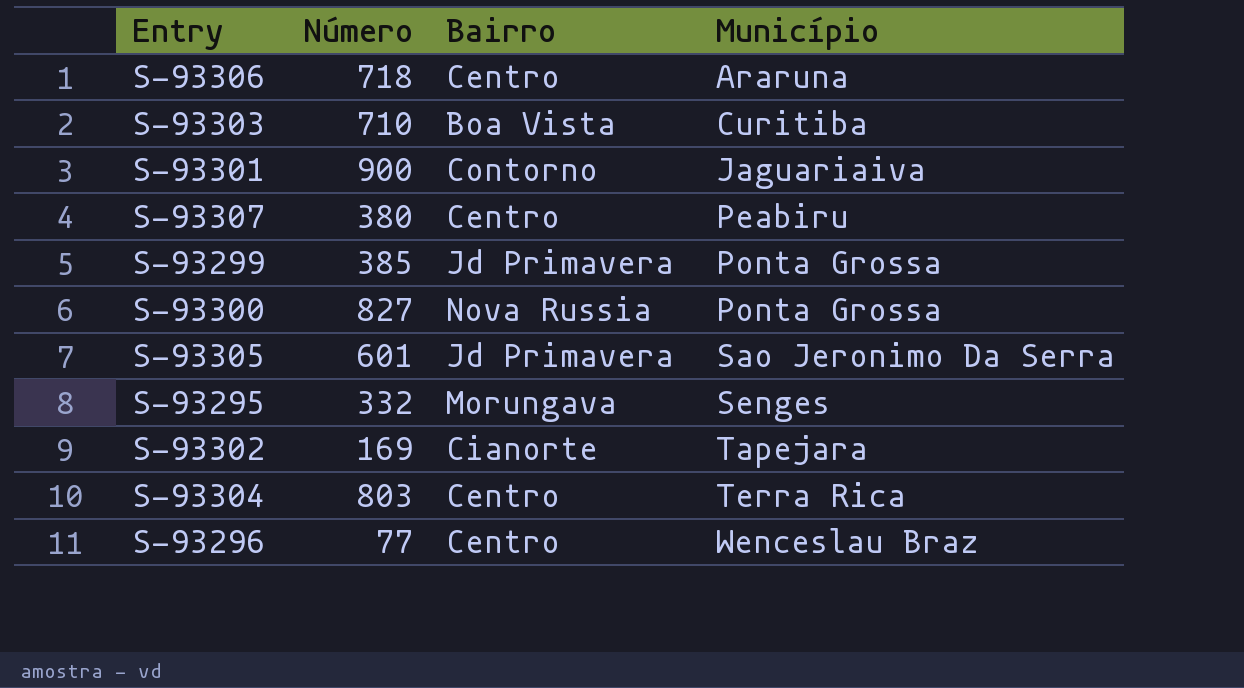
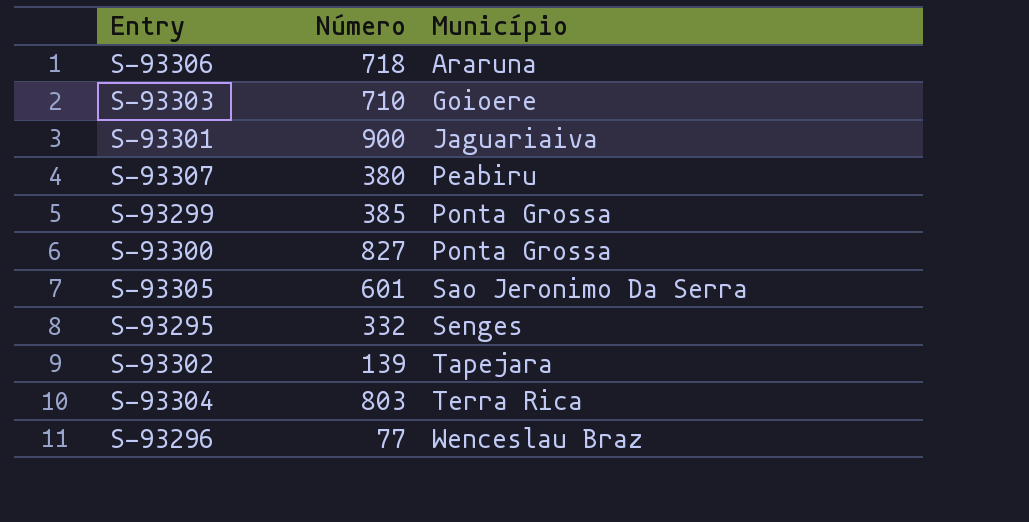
column Bairro | position: 3 -> none
S-93303 | Município: Curitiba -> Goioere
S-93302 | Número: 169 -> 139

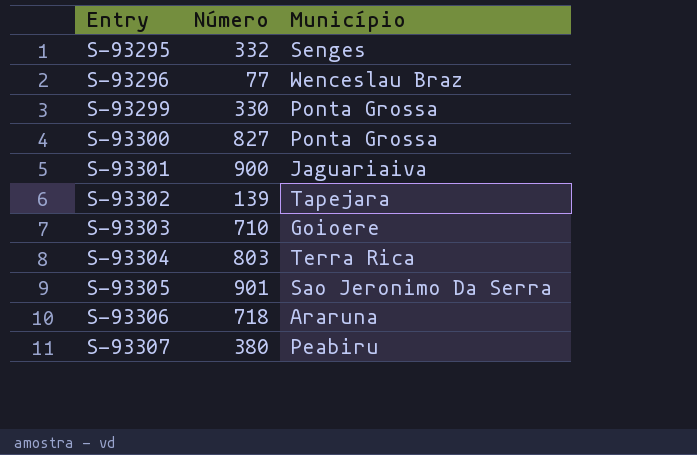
row order: Município ascending -> Entry ascending
S-93299 | Número: 385 -> 330
S-93305 | Número: 601 -> 901

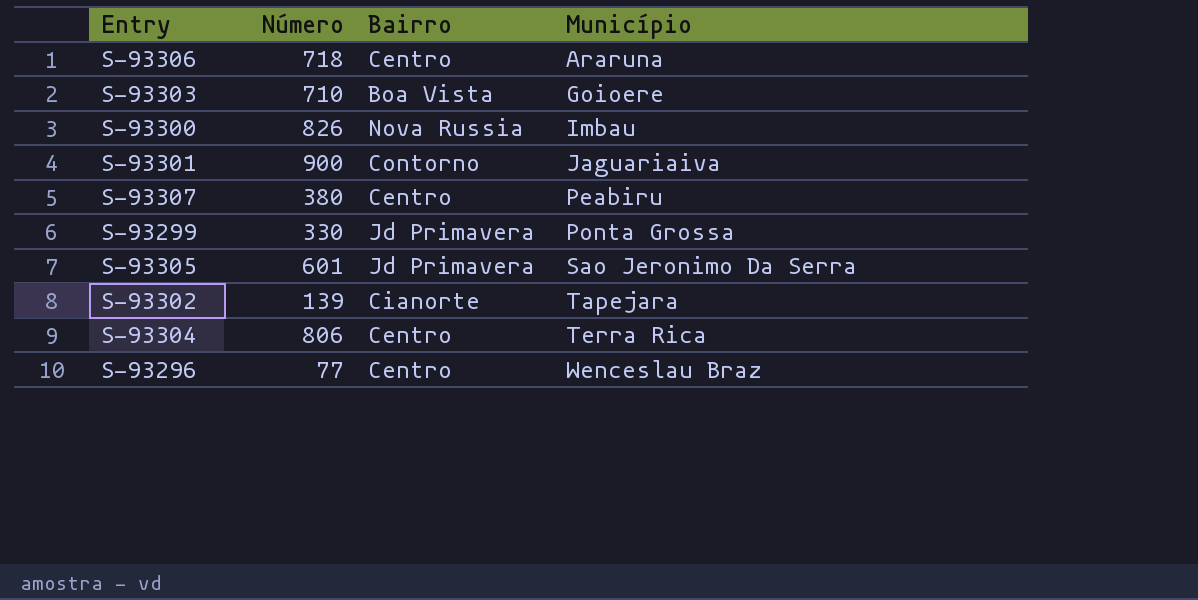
row order: Entry ascending -> Município ascending
column Bairro | position: none -> 3
row S-93295: 332 | Senges -> none
S-93300 | Número: 827 -> 826
S-93300 | Município: Ponta Grossa -> Imbau
S-93305 | Número: 901 -> 601
S-93304 | Número: 803 -> 806

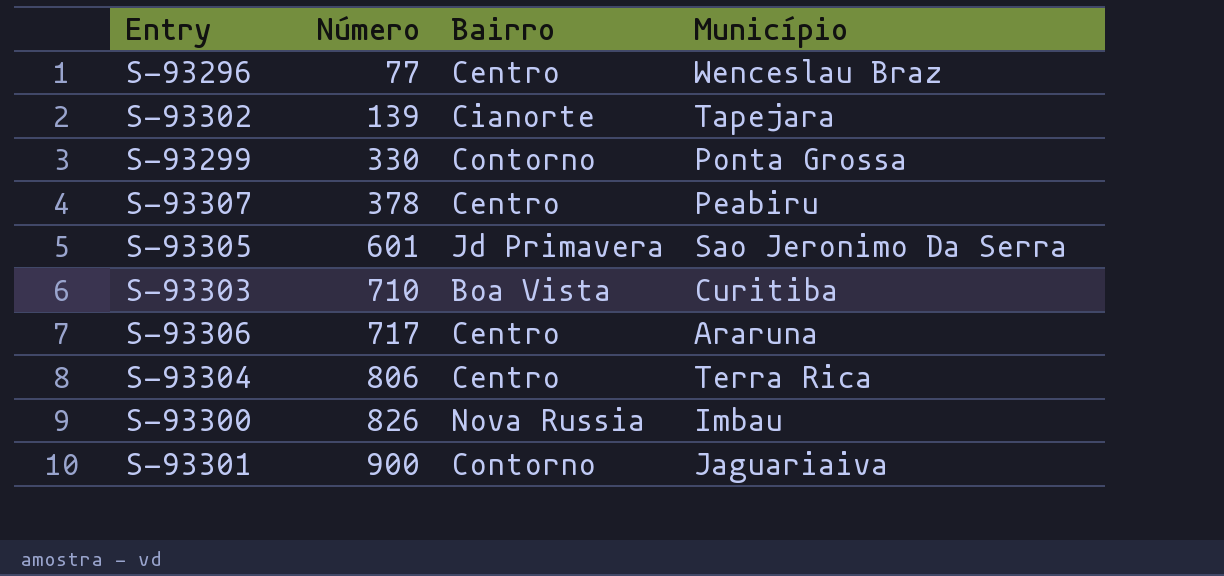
row order: Município ascending -> Número ascending
S-93299 | Bairro: Jd Primavera -> Contorno
S-93307 | Número: 380 -> 378
S-93303 | Município: Goioere -> Curitiba
S-93306 | Número: 718 -> 717

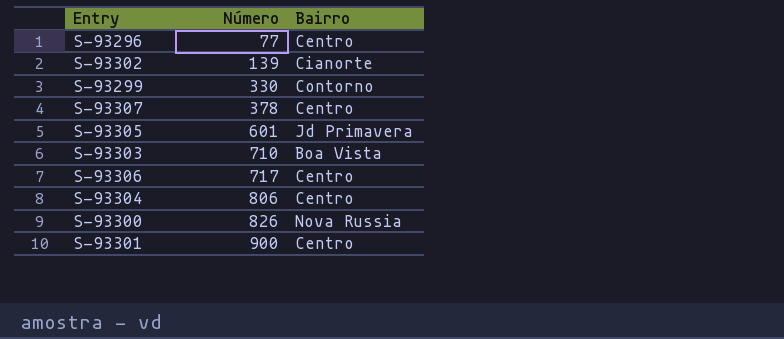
column Município | position: 4 -> none
S-93301 | Bairro: Contorno -> Centro

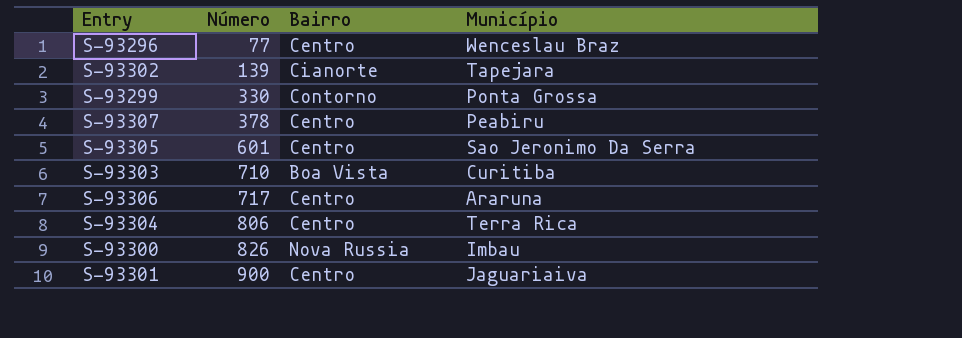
column Município | position: none -> 4
S-93305 | Bairro: Jd Primavera -> Centro

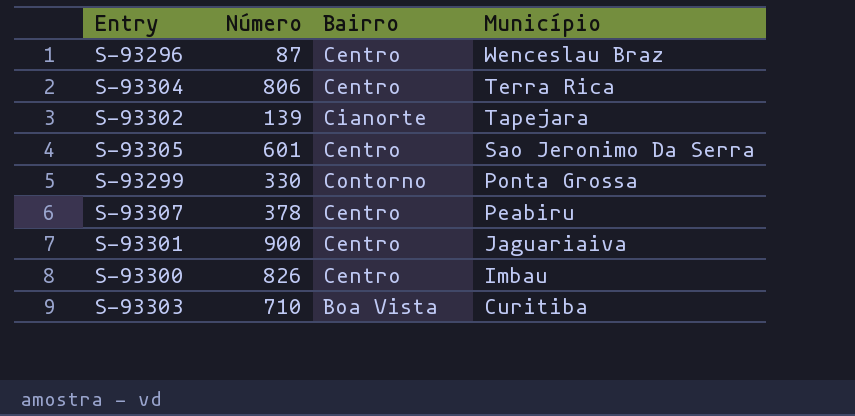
row order: Número ascending -> Município descending
row S-93306: 717 | Centro | Araruna -> none
S-93296 | Número: 77 -> 87
S-93300 | Bairro: Nova Russia -> Centro

